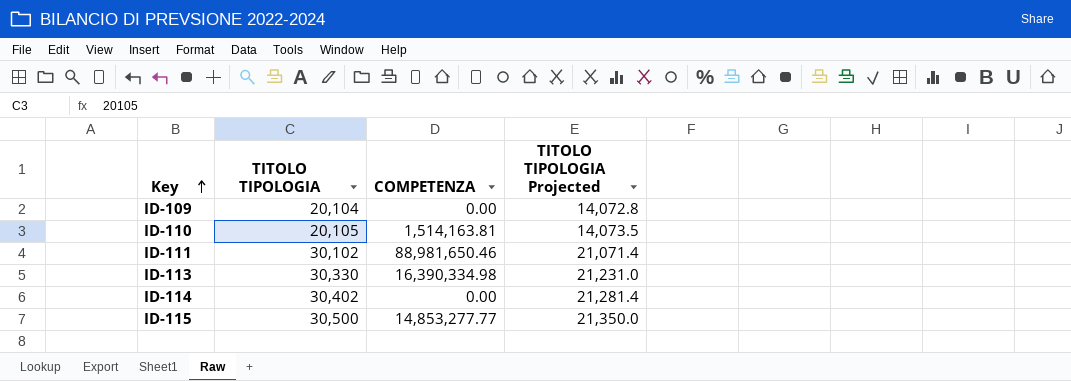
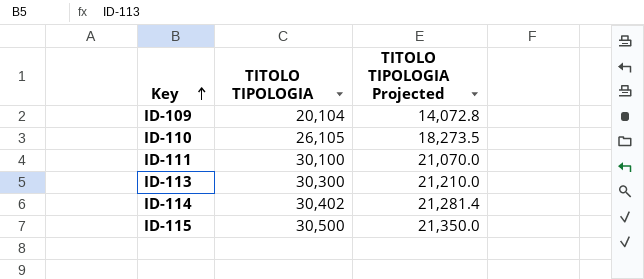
column COMPETENZA | position: 3 -> none
ID-110 | TITOLO TIPOLOGIA: 20,105 -> 26,105
ID-110 | TITOLO TIPOLOGIA Projected: 14,073.5 -> 18,273.5
ID-111 | TITOLO TIPOLOGIA: 30,102 -> 30,100
ID-111 | TITOLO TIPOLOGIA Projected: 21,071.4 -> 21,070.0
ID-113 | TITOLO TIPOLOGIA: 30,330 -> 30,300
ID-113 | TITOLO TIPOLOGIA Projected: 21,231.0 -> 21,210.0

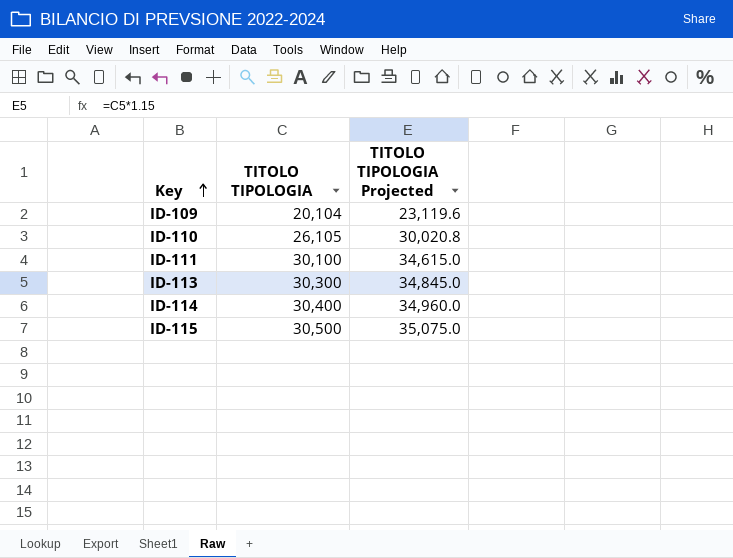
column TITOLO TIPOLOGIA Projected | formula: [TITOLO TIPOLOGIA] * 0.7 -> [TITOLO TIPOLOGIA] * 1.15
ID-114 | TITOLO TIPOLOGIA: 30,402 -> 30,400

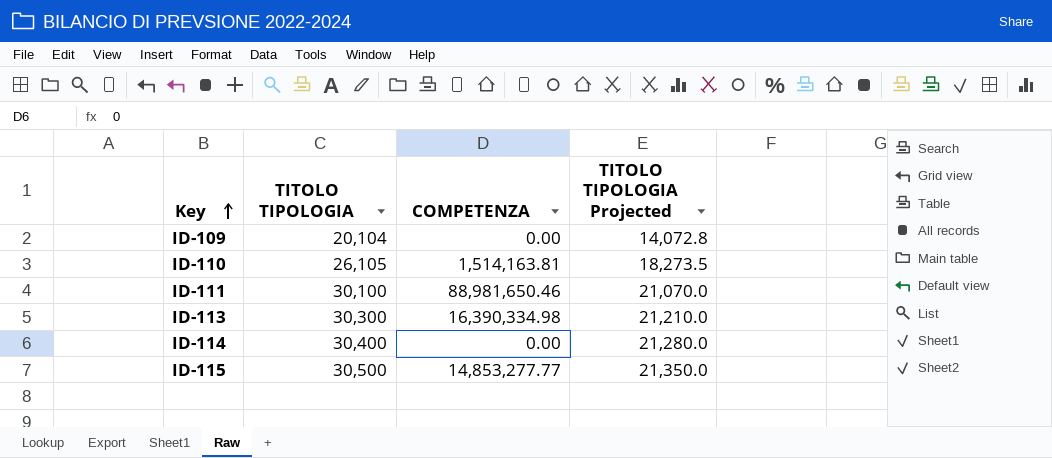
column COMPETENZA | position: none -> 3
column TITOLO TIPOLOGIA Projected | formula: [TITOLO TIPOLOGIA] * 1.15 -> [TITOLO TIPOLOGIA] * 0.7

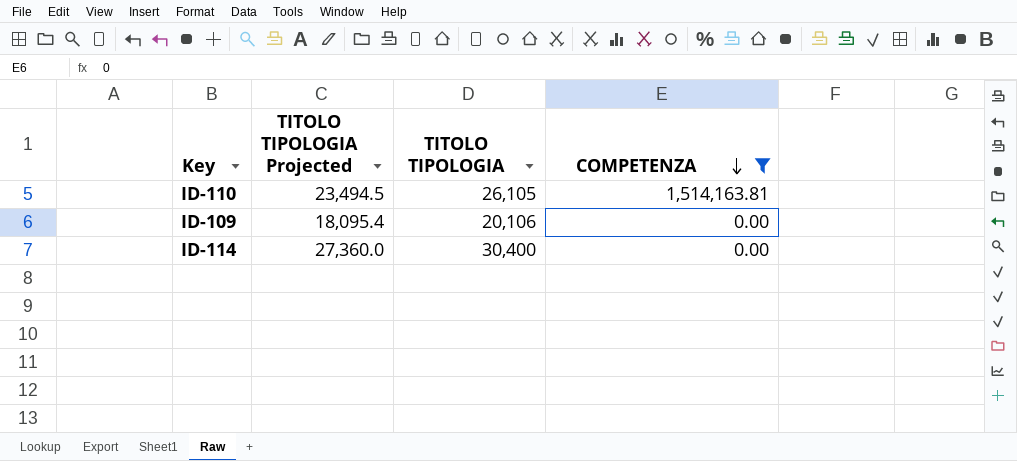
filter: none -> COMPETENZA <= 1,514,163.81
row order: Key ascending -> COMPETENZA descending
column TITOLO TIPOLOGIA Projected | formula: [TITOLO TIPOLOGIA] * 0.7 -> [TITOLO TIPOLOGIA] * 0.9
column TITOLO TIPOLOGIA Projected | position: 4 -> 2
ID-109 | TITOLO TIPOLOGIA: 20,104 -> 20,106

